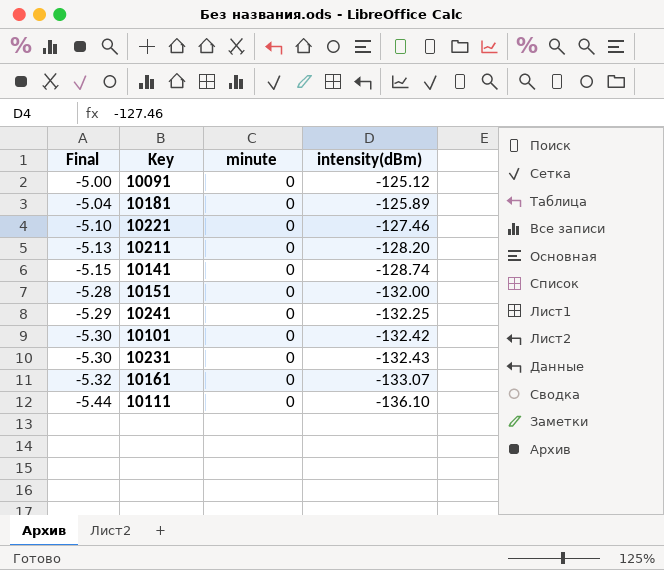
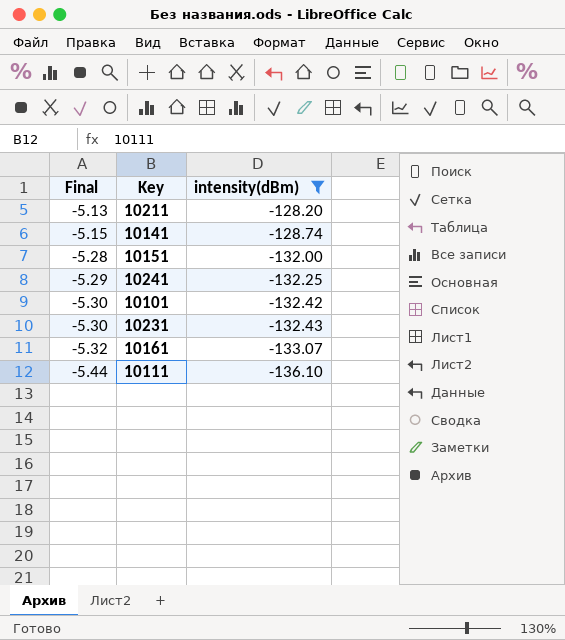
filter: none -> intensity(dBm) <= -128.20
column minute | position: 3 -> none

